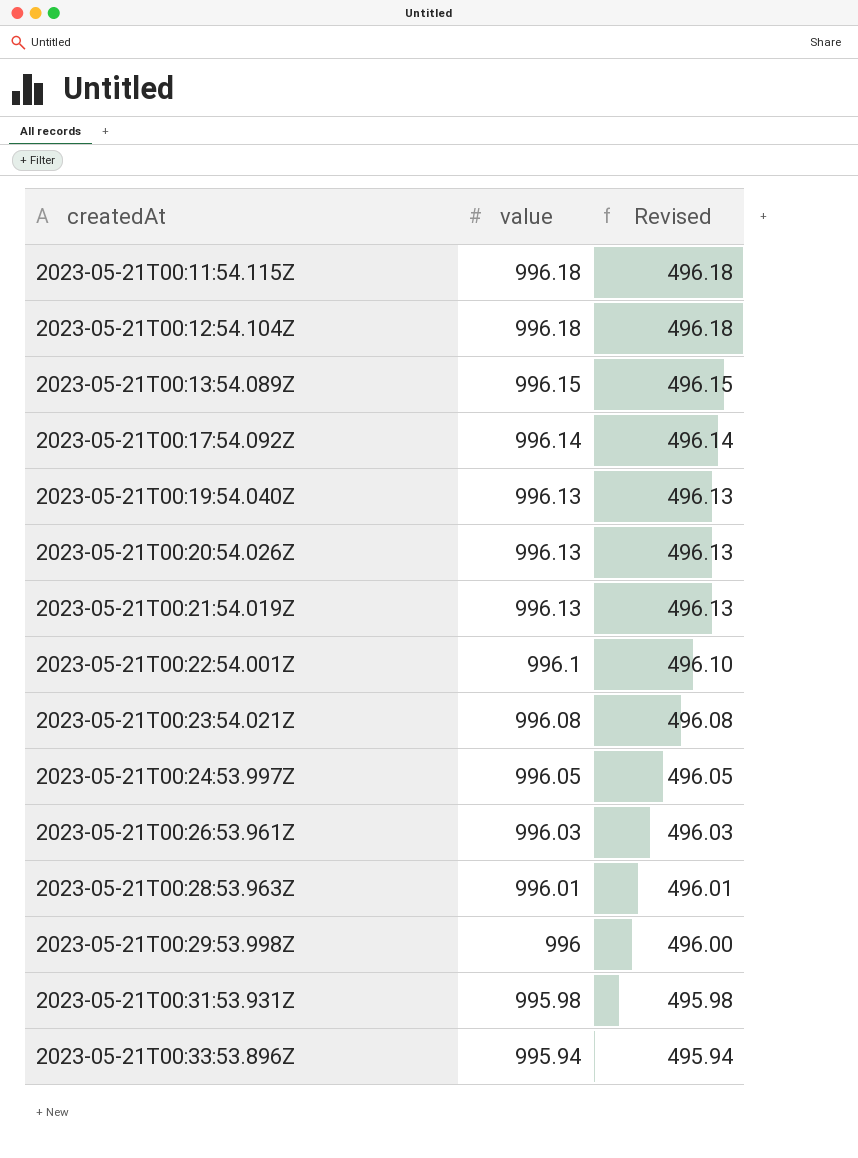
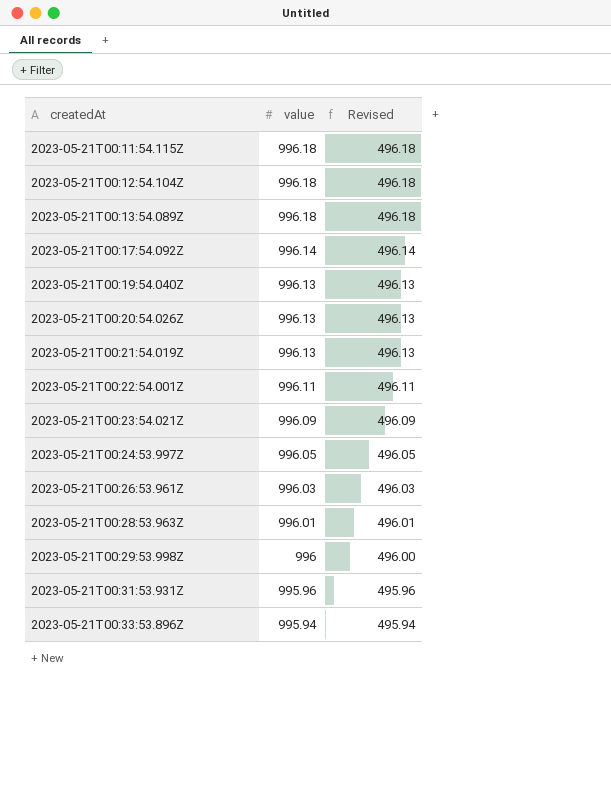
2023-05-21T00:13:54.089Z | value: 996.15 -> 996.18
2023-05-21T00:13:54.089Z | Revised: 496.15 -> 496.18
2023-05-21T00:22:54.001Z | value: 996.1 -> 996.11
2023-05-21T00:22:54.001Z | Revised: 496.10 -> 496.11
2023-05-21T00:23:54.021Z | value: 996.08 -> 996.09
2023-05-21T00:23:54.021Z | Revised: 496.08 -> 496.09
2023-05-21T00:31:53.931Z | value: 995.98 -> 995.96
2023-05-21T00:31:53.931Z | Revised: 495.98 -> 495.96

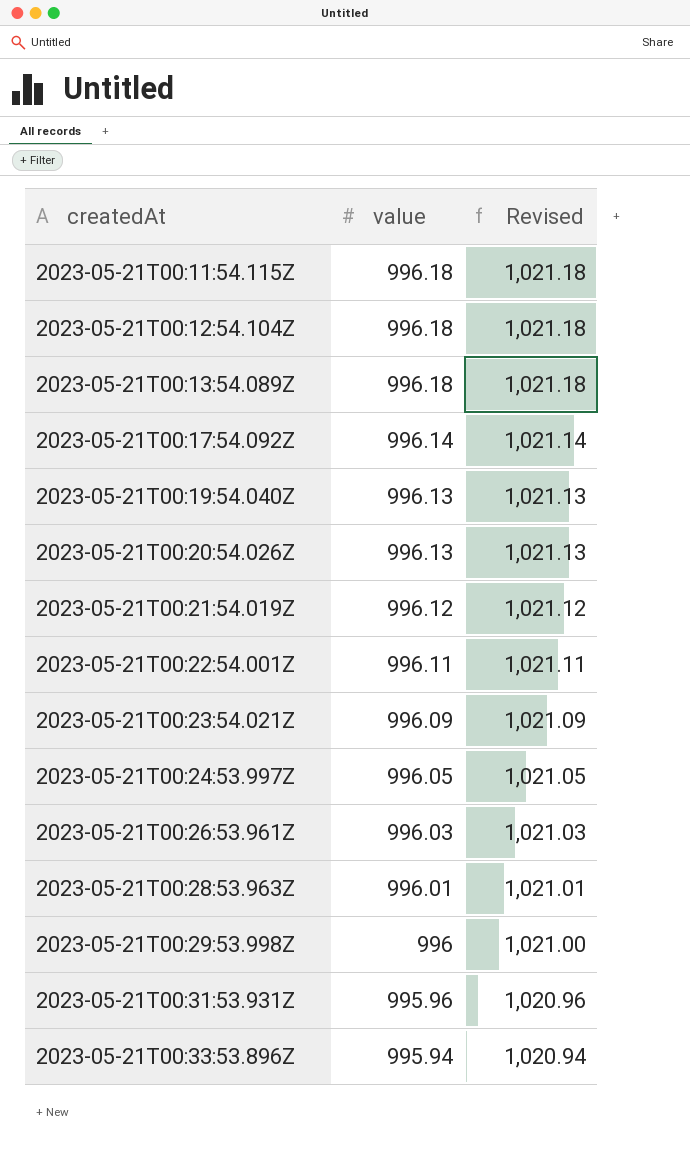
column Revised | formula: [value] - 500 -> [value] + 25
2023-05-21T00:21:54.019Z | value: 996.13 -> 996.12

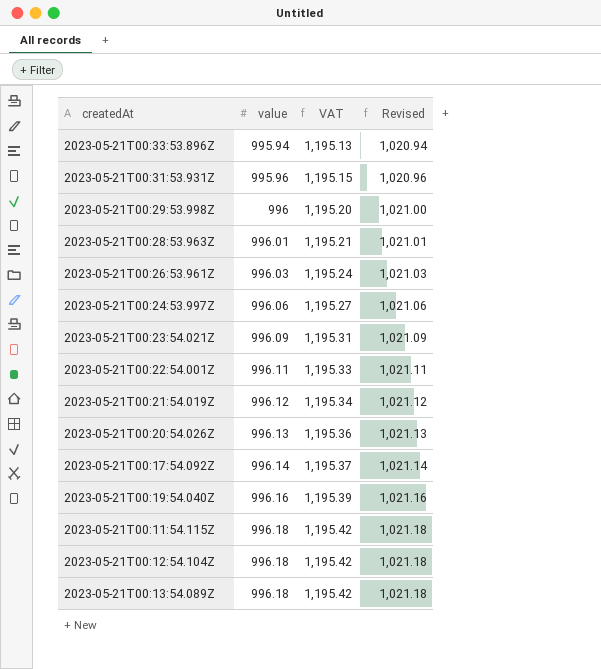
row order: createdAt ascending -> value ascending
column VAT | formula: none -> [value] * 1.2
2023-05-21T00:24:53.997Z | value: 996.05 -> 996.06
2023-05-21T00:24:53.997Z | Revised: 1,021.05 -> 1,021.06
2023-05-21T00:19:54.040Z | value: 996.13 -> 996.16
2023-05-21T00:19:54.040Z | Revised: 1,021.13 -> 1,021.16

